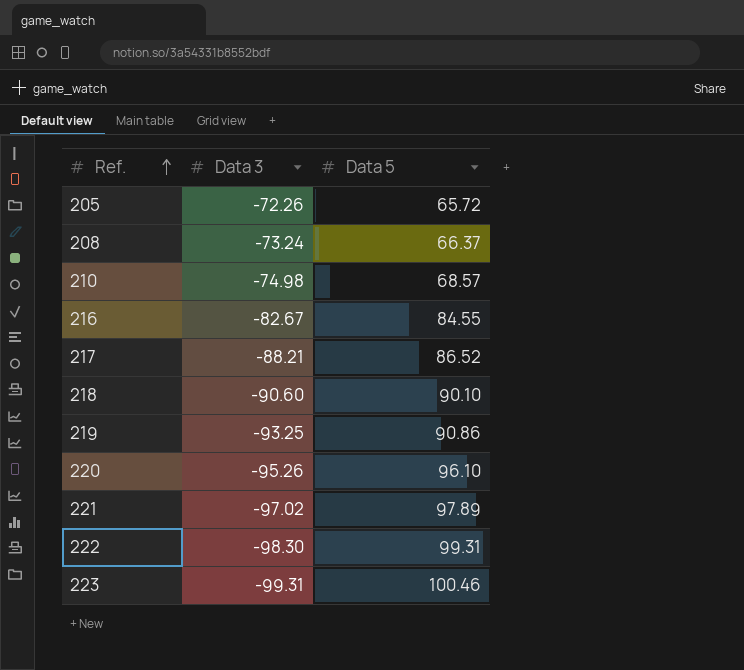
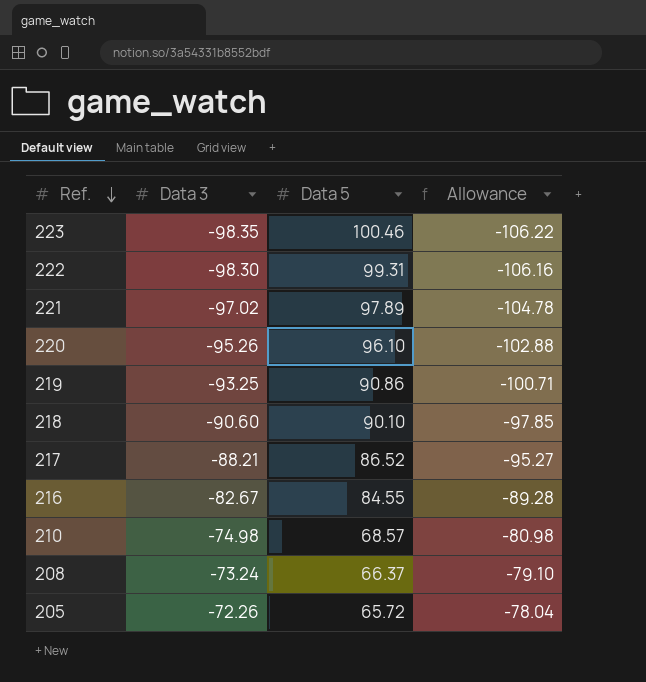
row order: Ref. ascending -> Ref. descending
column Allowance | formula: none -> [Data 3] * 1.08
223 | Data 3: -99.31 -> -98.35

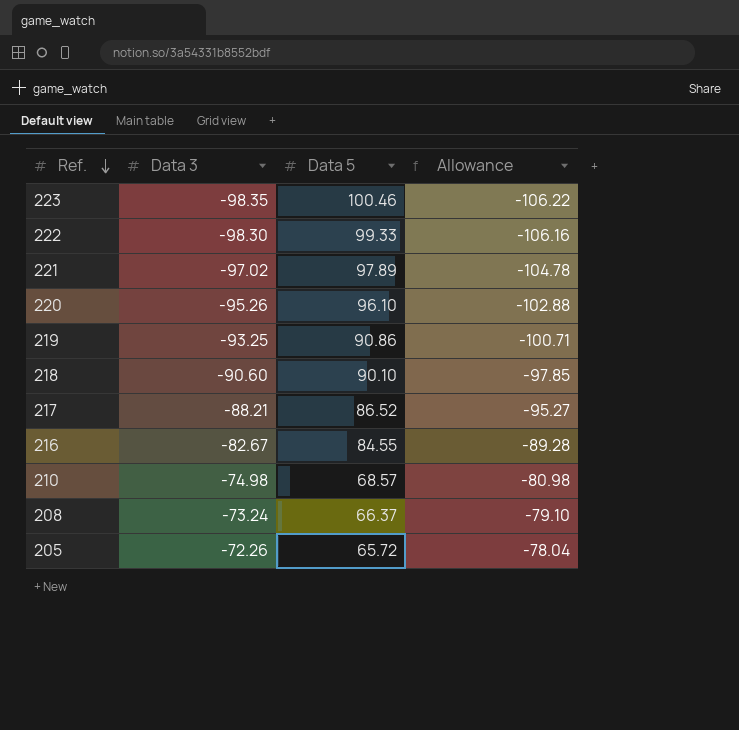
222 | Data 5: 99.31 -> 99.33

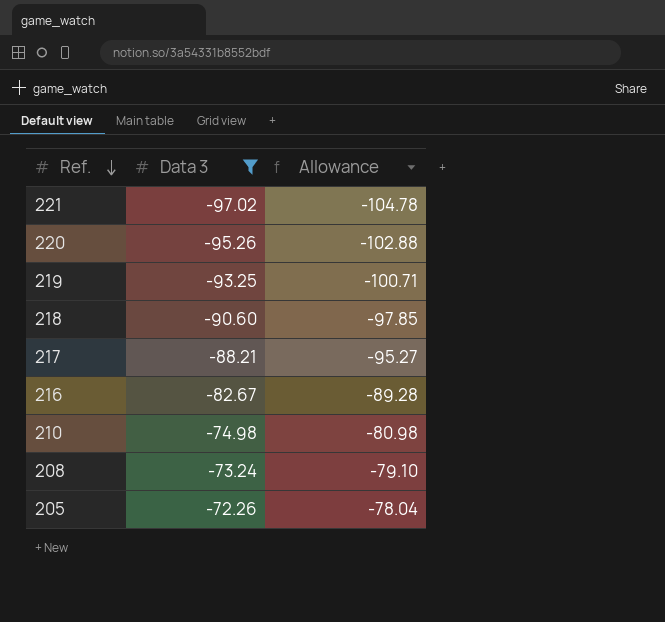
filter: none -> Data 3 >= -97.02
column Data 5 | position: 3 -> none

